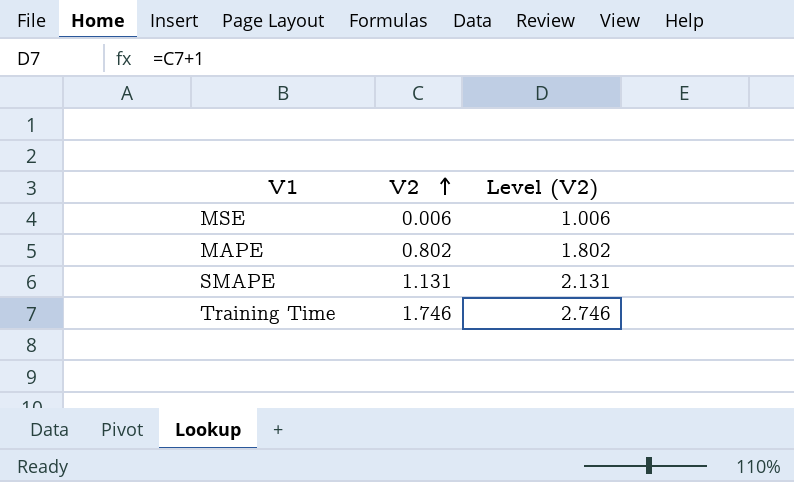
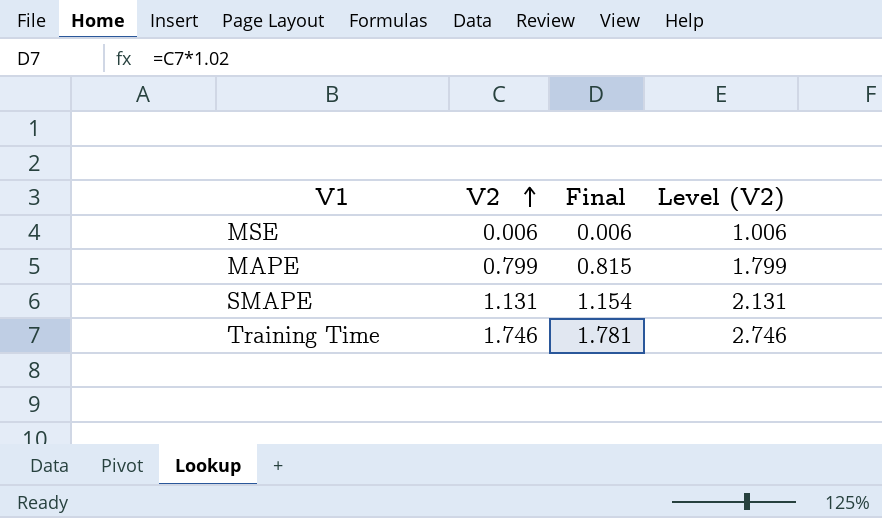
column Final | formula: none -> [V2] * 1.02
MAPE | V2: 0.802 -> 0.799
MAPE | Level (V2): 1.802 -> 1.799

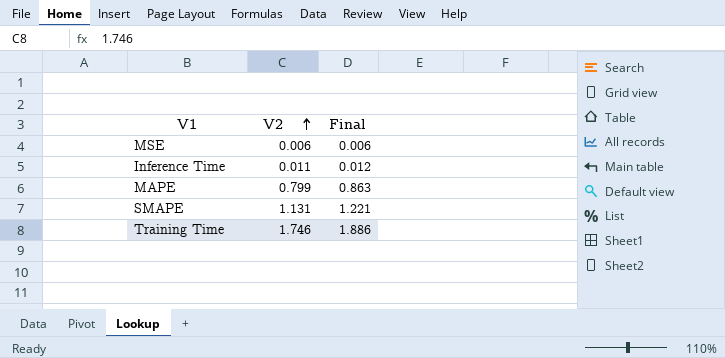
column Level (V2) | formula: [V2] + 1 -> none
column Final | formula: [V2] * 1.02 -> [V2] * 1.08
row Inference Time: none -> 0.011 | 0.012

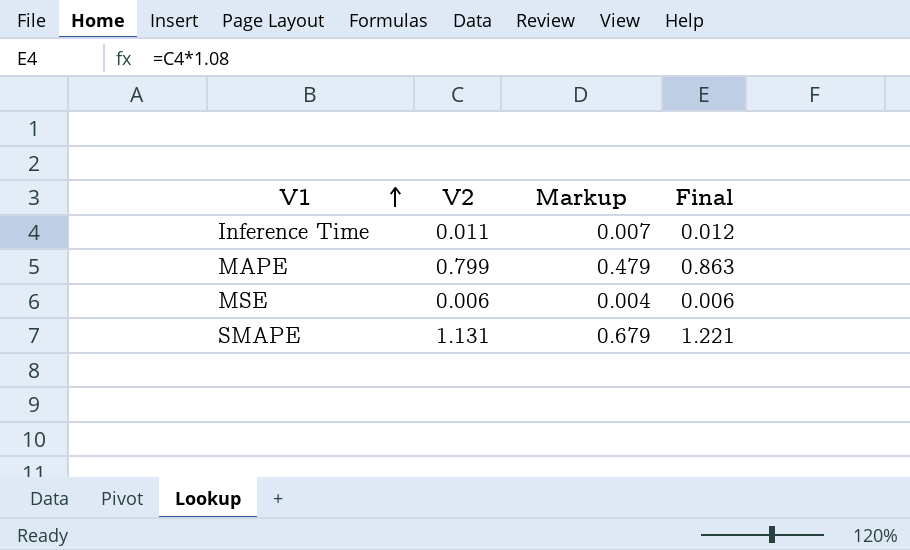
row order: V2 ascending -> V1 ascending
column Markup | formula: none -> [V2] * 0.6
row Training Time: 1.746 | 1.886 -> none

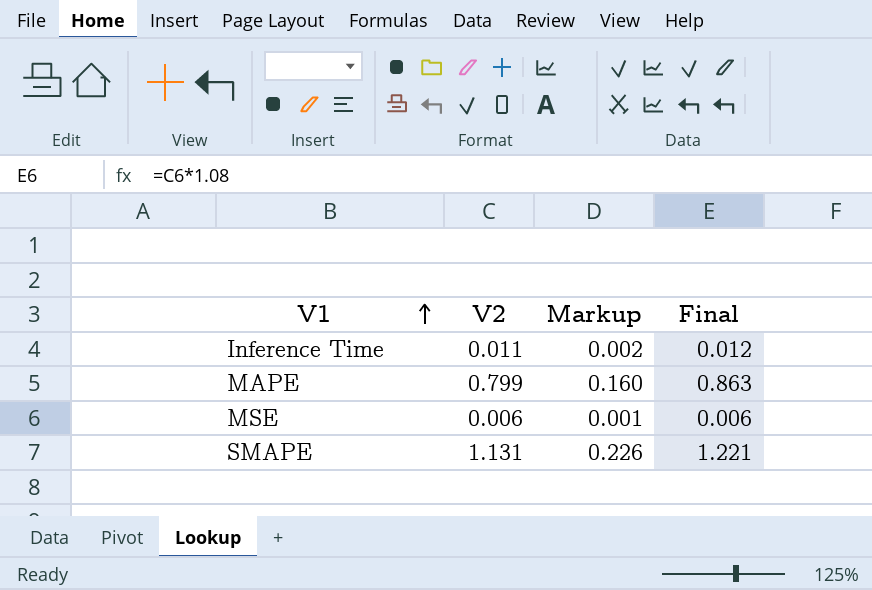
column Markup | formula: [V2] * 0.6 -> [V2] * 0.2

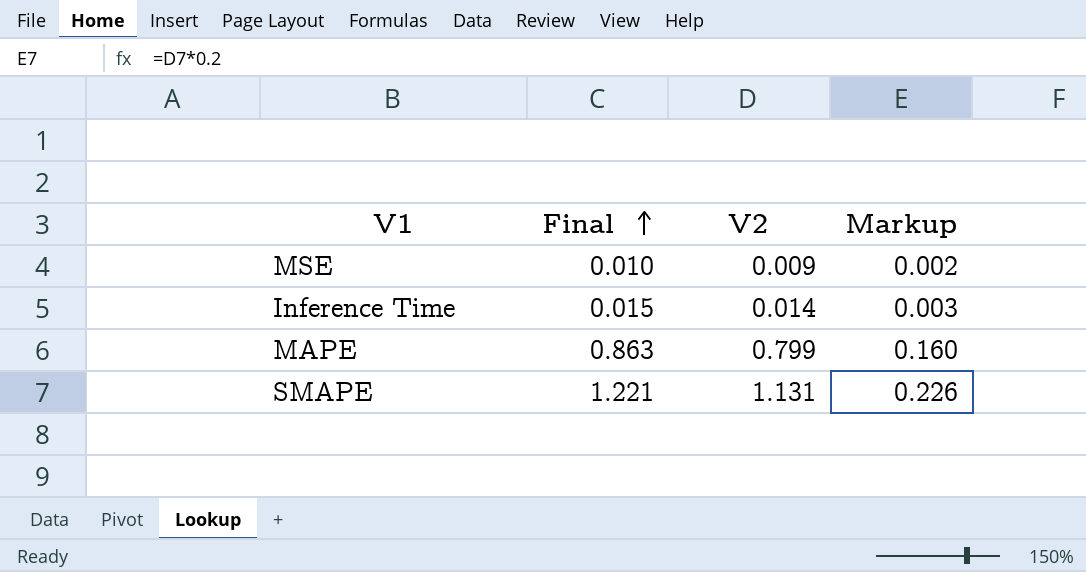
row order: V1 ascending -> Final ascending
column Final | position: 4 -> 2
MSE | Final: 0.006 -> 0.010
MSE | V2: 0.006 -> 0.009
MSE | Markup: 0.001 -> 0.002
Inference Time | Final: 0.012 -> 0.015
Inference Time | V2: 0.011 -> 0.014
Inference Time | Markup: 0.002 -> 0.003

